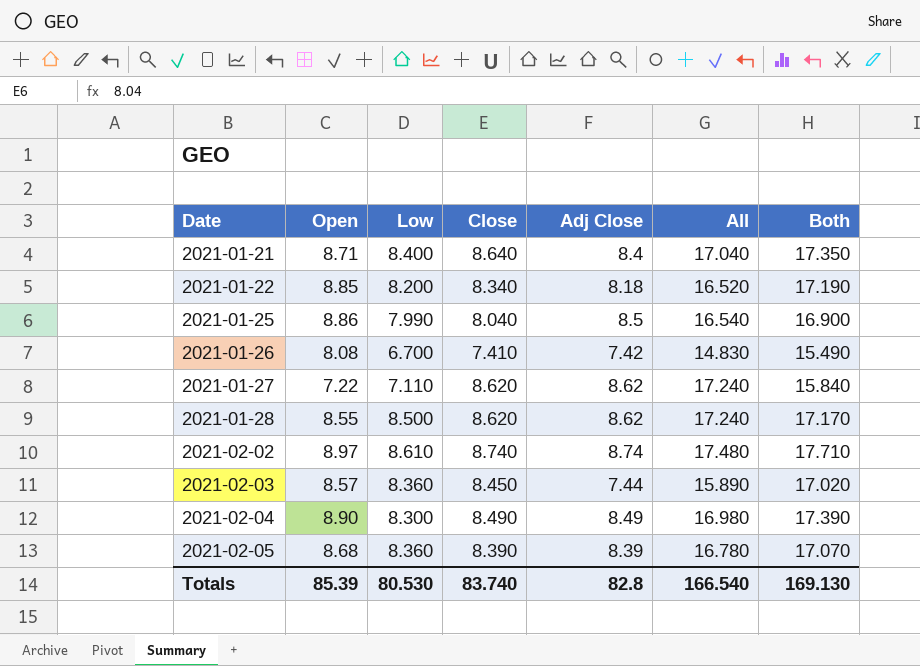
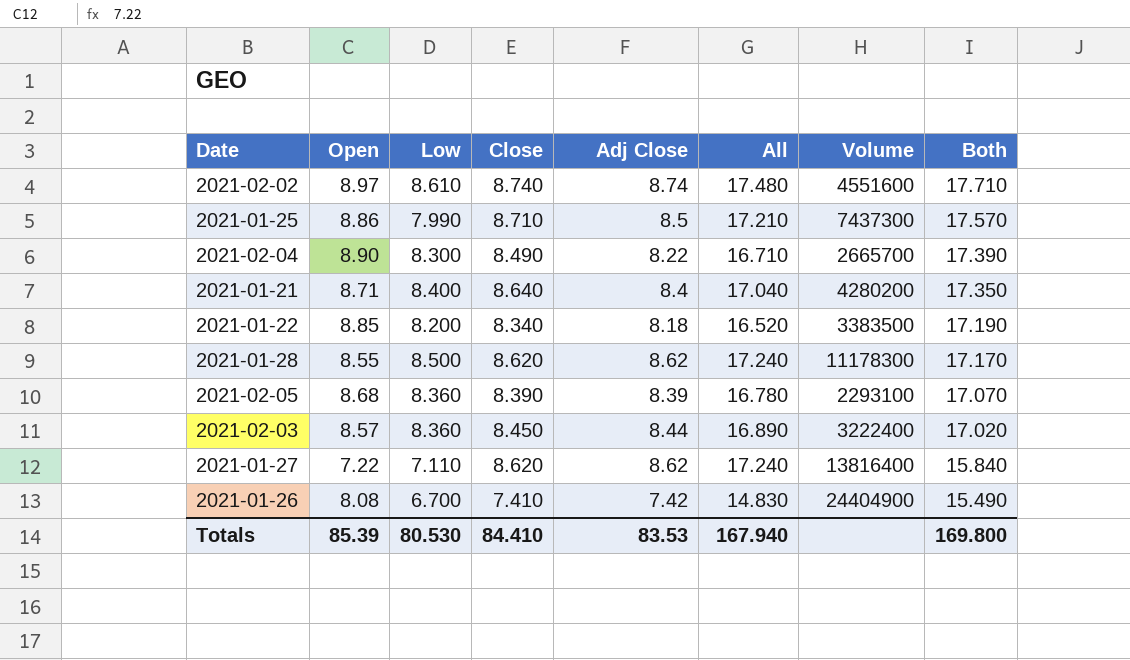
row order: Date ascending -> Both descending
column Volume | position: none -> 7
2021-01-25 | Close: 8.040 -> 8.710
2021-01-25 | All: 16.540 -> 17.210
2021-01-25 | Both: 16.900 -> 17.570
2021-02-04 | Adj Close: 8.49 -> 8.22
2021-02-04 | All: 16.980 -> 16.710
2021-02-03 | Adj Close: 7.44 -> 8.44
2021-02-03 | All: 15.890 -> 16.890
Totals | Close: 83.740 -> 84.410
Totals | Adj Close: 82.8 -> 83.53
Totals | All: 166.540 -> 167.940
Totals | Both: 169.130 -> 169.800

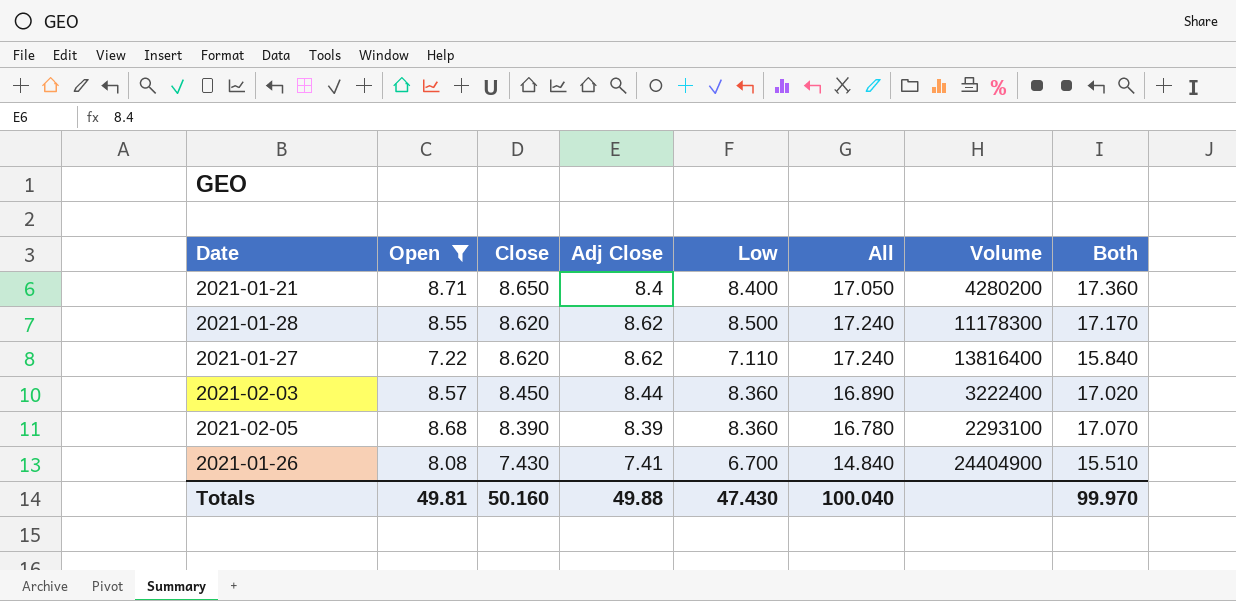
filter: none -> Open <= 8.71
row order: Both descending -> Close descending
column Low | position: 3 -> 5
2021-01-21 | Close: 8.640 -> 8.650
2021-01-21 | All: 17.040 -> 17.050
2021-01-21 | Both: 17.350 -> 17.360
2021-01-26 | Close: 7.410 -> 7.430
2021-01-26 | Adj Close: 7.42 -> 7.41
2021-01-26 | All: 14.830 -> 14.840
2021-01-26 | Both: 15.490 -> 15.510
Totals | Open: 85.39 -> 49.81
Totals | Close: 84.410 -> 50.160
Totals | Adj Close: 83.53 -> 49.88
Totals | Low: 80.530 -> 47.430
Totals | All: 167.940 -> 100.040
Totals | Both: 169.800 -> 99.970

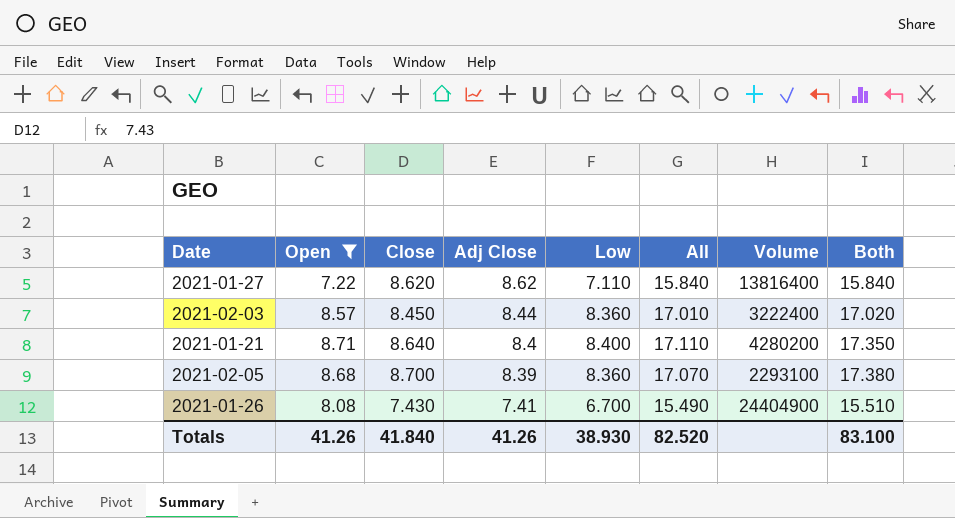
row order: Close descending -> Adj Close descending
column All | formula: [Close] + [Adj Close] -> [Open] + [Adj Close]
row 2021-01-28: 8.55 | 8.620 | 8.62 | 8.500 | 17.240 | 11178300 | 17.170 -> none
2021-01-21 | Close: 8.650 -> 8.640
2021-01-21 | Both: 17.360 -> 17.350
2021-02-05 | Close: 8.390 -> 8.700
2021-02-05 | Both: 17.070 -> 17.380
Totals | Open: 49.81 -> 41.26
Totals | Close: 50.160 -> 41.840
Totals | Adj Close: 49.88 -> 41.26
Totals | Low: 47.430 -> 38.930
Totals | All: 100.040 -> 82.520
Totals | Both: 99.970 -> 83.100

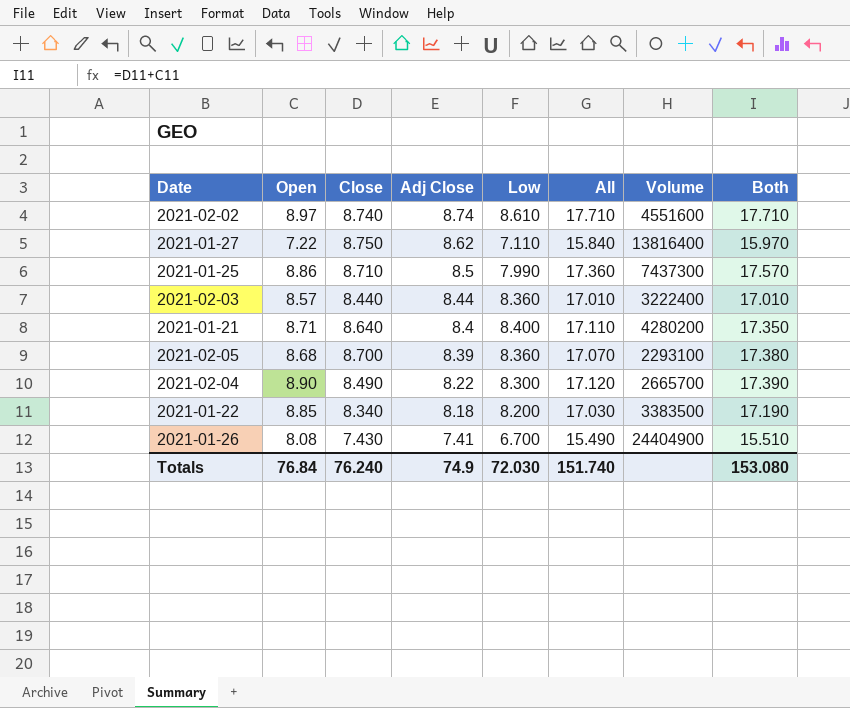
filter: Open <= 8.71 -> none
2021-01-27 | Close: 8.620 -> 8.750
2021-01-27 | Both: 15.840 -> 15.970
2021-02-03 | Close: 8.450 -> 8.440
2021-02-03 | Both: 17.020 -> 17.010
Totals | Open: 41.26 -> 76.84
Totals | Close: 41.840 -> 76.240
Totals | Adj Close: 41.26 -> 74.9
Totals | Low: 38.930 -> 72.030
Totals | All: 82.520 -> 151.740
Totals | Both: 83.100 -> 153.080

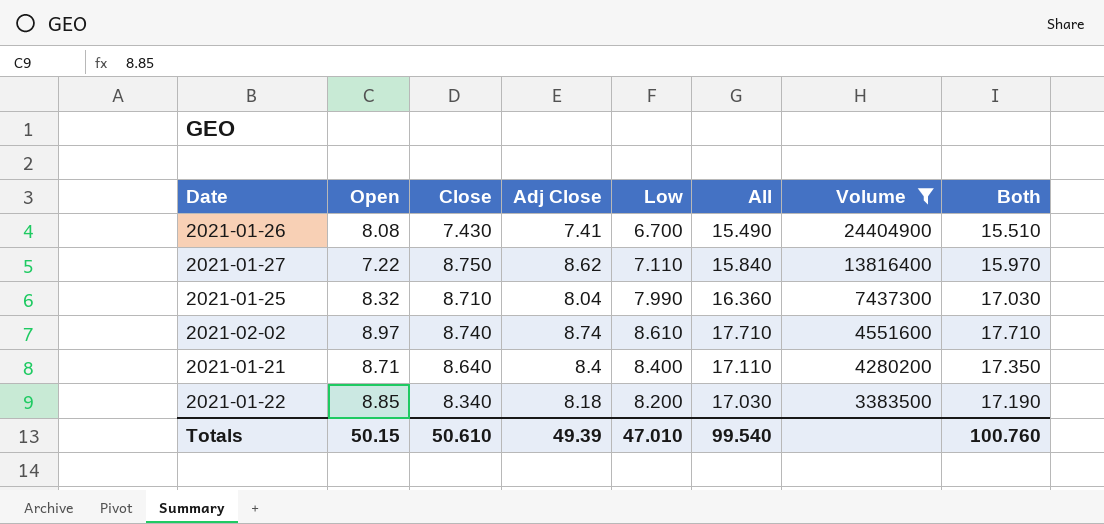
filter: none -> Volume >= 3383500
row order: Adj Close descending -> Volume descending
2021-01-25 | Open: 8.86 -> 8.32
2021-01-25 | Adj Close: 8.5 -> 8.04
2021-01-25 | All: 17.360 -> 16.360
2021-01-25 | Both: 17.570 -> 17.030
Totals | Open: 76.84 -> 50.15
Totals | Close: 76.240 -> 50.610
Totals | Adj Close: 74.9 -> 49.39
Totals | Low: 72.030 -> 47.010
Totals | All: 151.740 -> 99.540
Totals | Both: 153.080 -> 100.760

